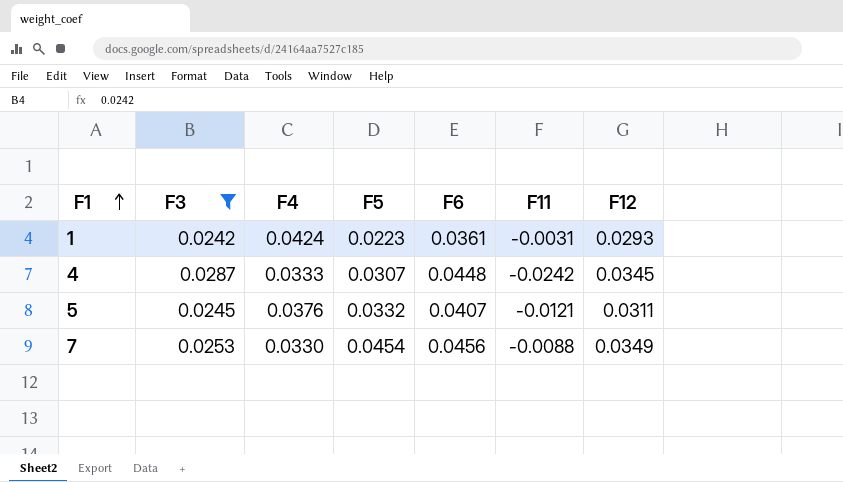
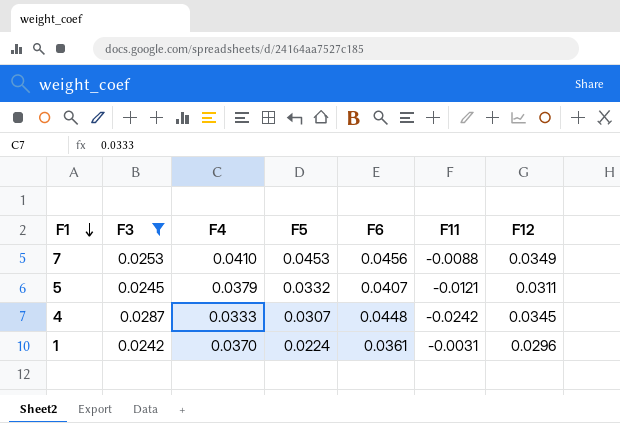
row order: F1 ascending -> F1 descending
7 | F4: 0.0330 -> 0.0410
7 | F5: 0.0454 -> 0.0453
5 | F4: 0.0376 -> 0.0379
1 | F4: 0.0424 -> 0.0370
1 | F5: 0.0223 -> 0.0224
1 | F12: 0.0293 -> 0.0296

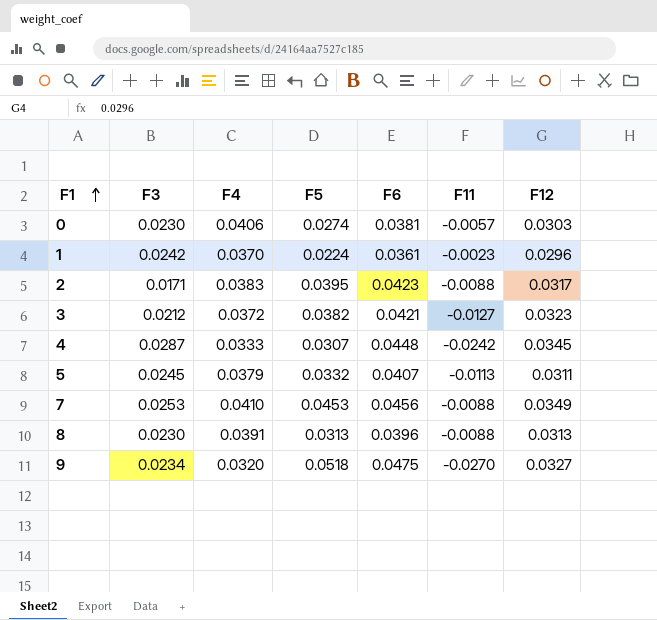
filter: F3 >= 0.0242 -> none
row order: F1 descending -> F1 ascending
1 | F11: -0.0031 -> -0.0023
5 | F11: -0.0121 -> -0.0113

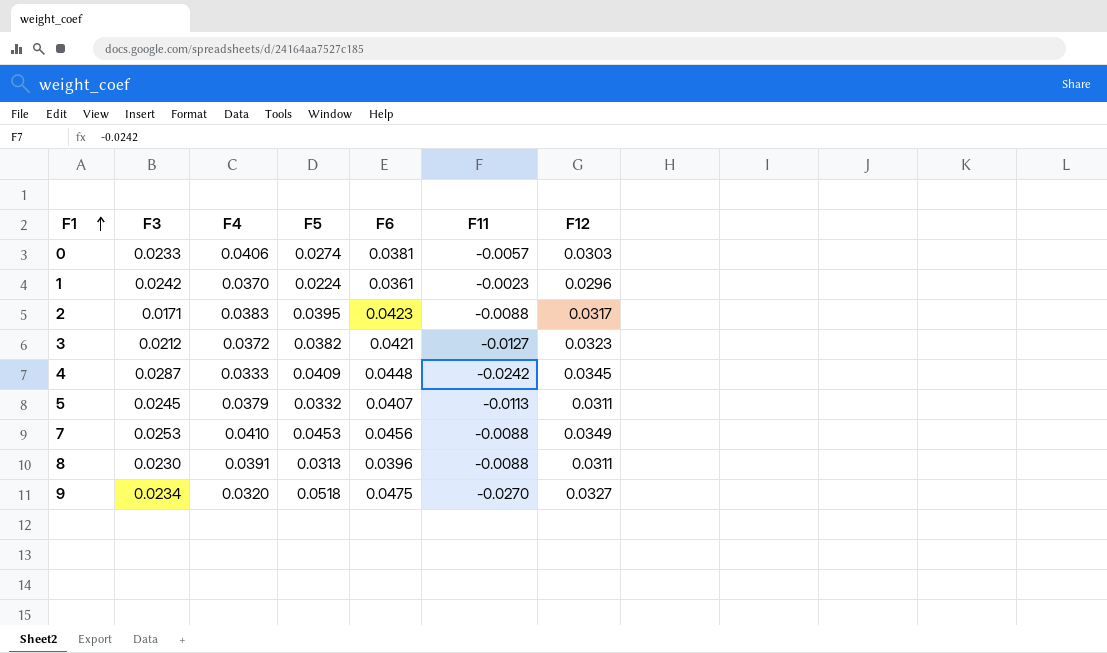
0 | F3: 0.0230 -> 0.0233
4 | F5: 0.0307 -> 0.0409
8 | F12: 0.0313 -> 0.0311

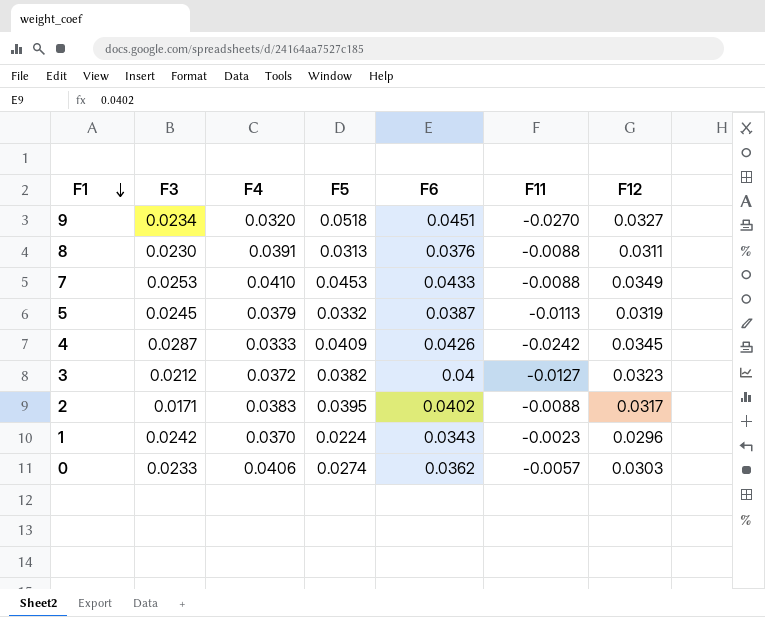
row order: F1 ascending -> F1 descending
9 | F6: 0.0475 -> 0.0451
8 | F6: 0.0396 -> 0.0376
7 | F6: 0.0456 -> 0.0433
5 | F6: 0.0407 -> 0.0387
5 | F12: 0.0311 -> 0.0319
4 | F6: 0.0448 -> 0.0426
3 | F6: 0.0421 -> 0.04
2 | F6: 0.0423 -> 0.0402
1 | F6: 0.0361 -> 0.0343
0 | F6: 0.0381 -> 0.0362

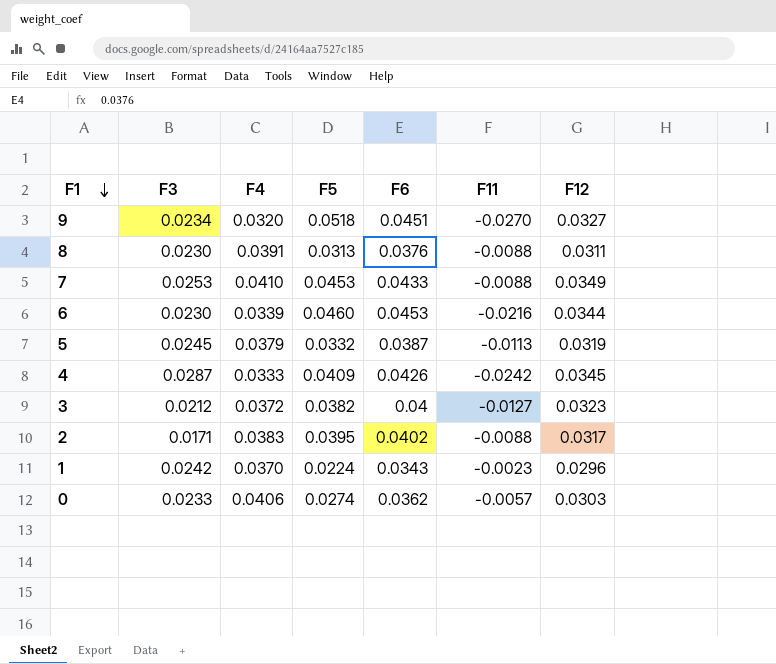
row 6: none -> 0.0230 | 0.0339 | 0.0460 | 0.0453 | -0.0216 | 0.0344

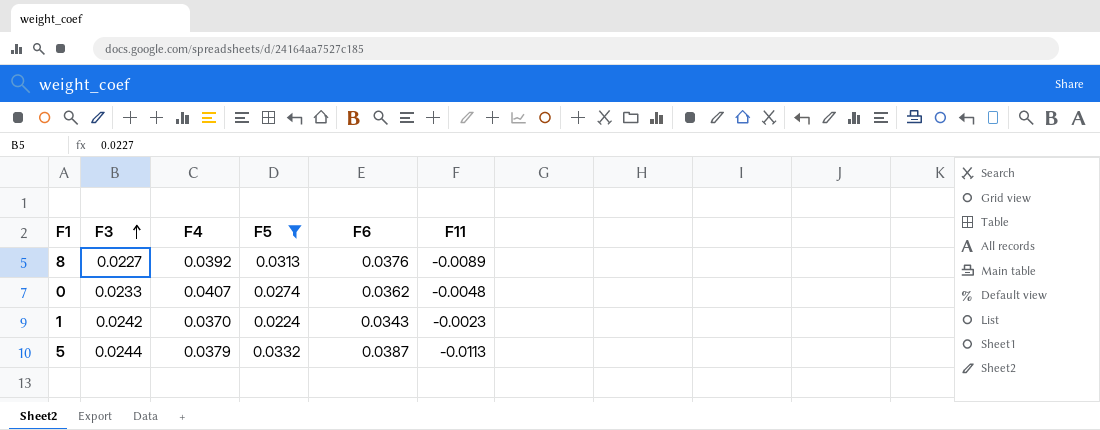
filter: none -> F5 <= 0.0332
row order: F1 descending -> F3 ascending
column F12 | position: 7 -> none
8 | F3: 0.0230 -> 0.0227
8 | F4: 0.0391 -> 0.0392
8 | F11: -0.0088 -> -0.0089
0 | F4: 0.0406 -> 0.0407
0 | F11: -0.0057 -> -0.0048
5 | F3: 0.0245 -> 0.0244

